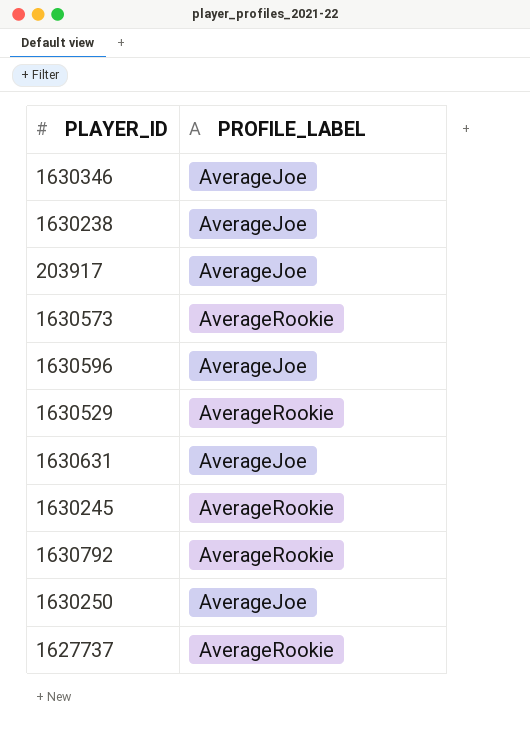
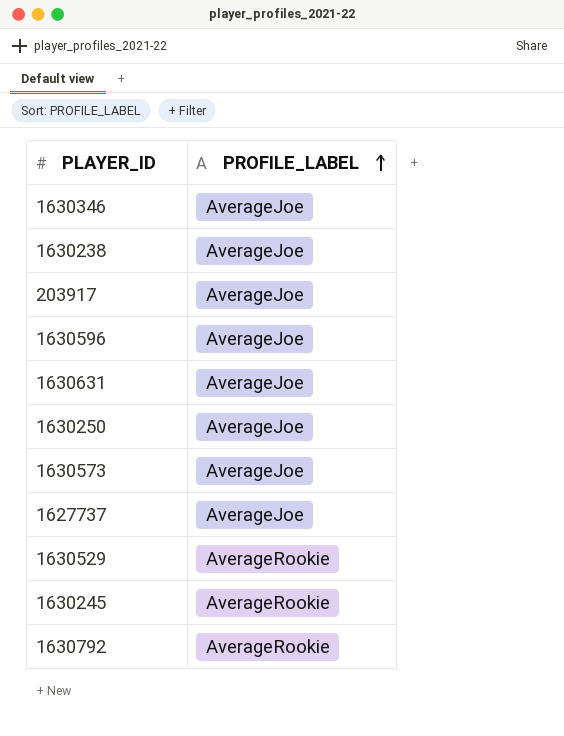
row order: none -> PROFILE_LABEL ascending
1630573 | PROFILE_LABEL: AverageRookie -> AverageJoe
1627737 | PROFILE_LABEL: AverageRookie -> AverageJoe

